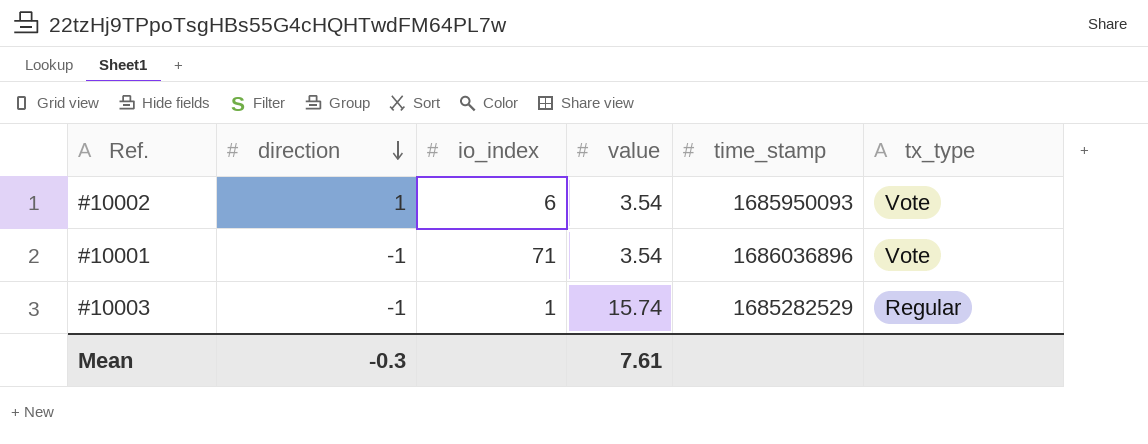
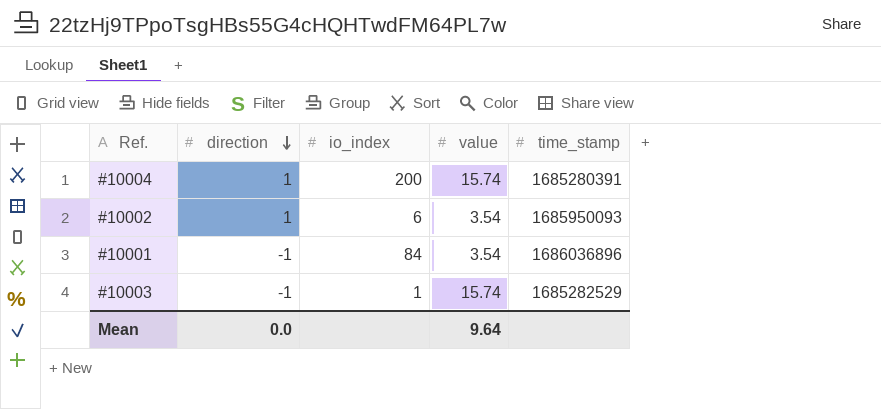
column tx_type | position: 6 -> none
row #10004: none -> 1 | 200 | 15.74 | 1685280391
#10001 | io_index: 71 -> 84
Mean | direction: -0.3 -> 0.0
Mean | value: 7.61 -> 9.64

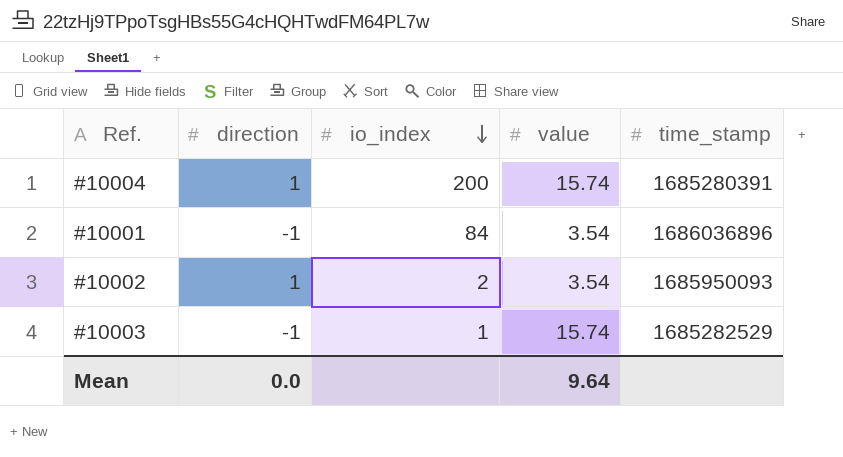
row order: direction descending -> io_index descending
#10002 | io_index: 6 -> 2

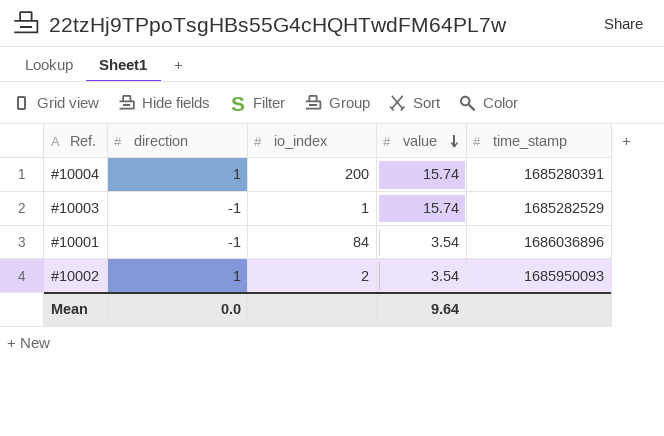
row order: io_index descending -> value descending

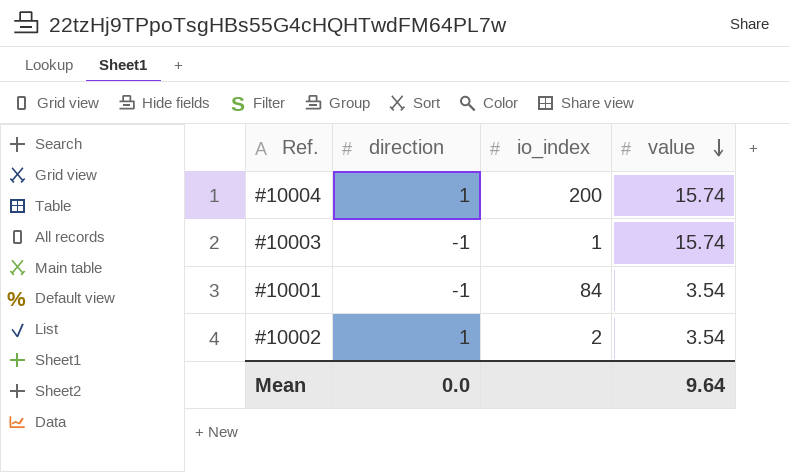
column time_stamp | position: 5 -> none

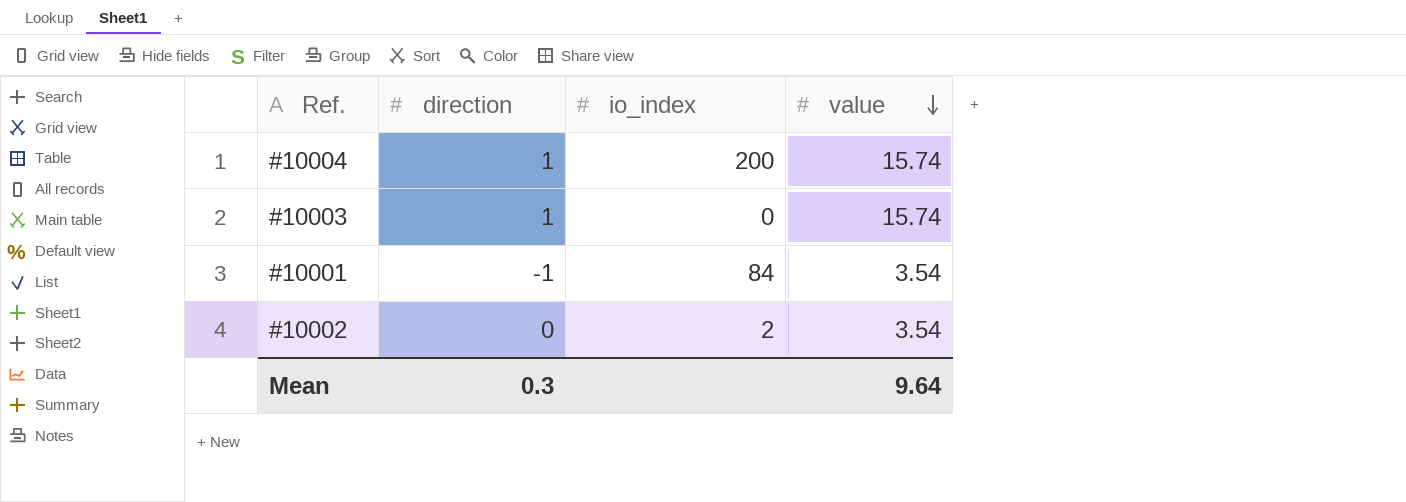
#10003 | direction: -1 -> 1
#10003 | io_index: 1 -> 0
#10002 | direction: 1 -> 0
Mean | direction: 0.0 -> 0.3

